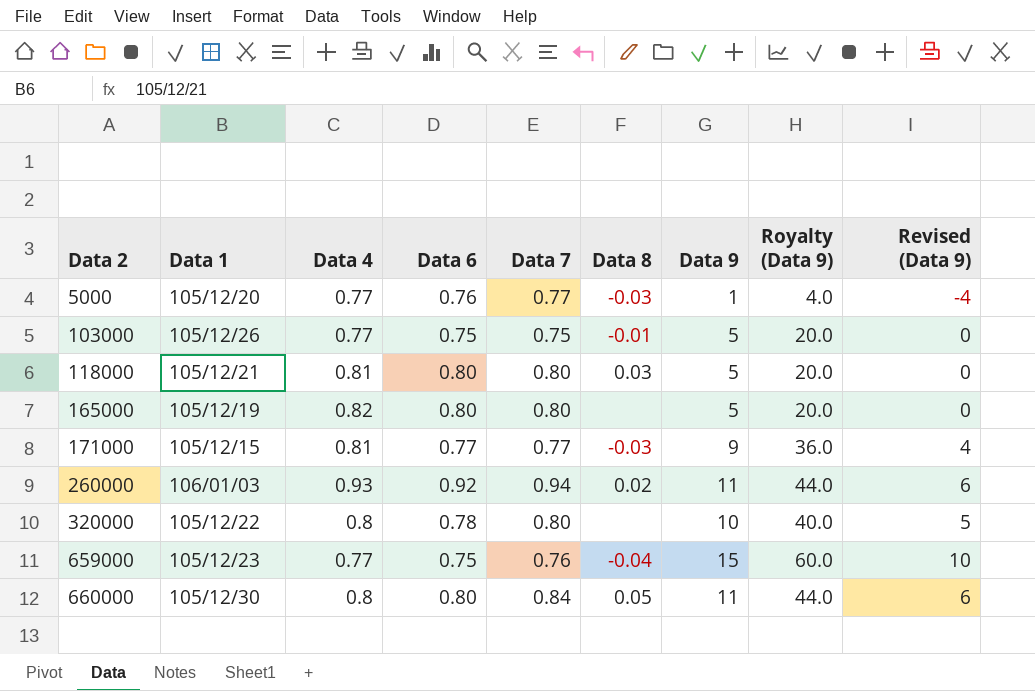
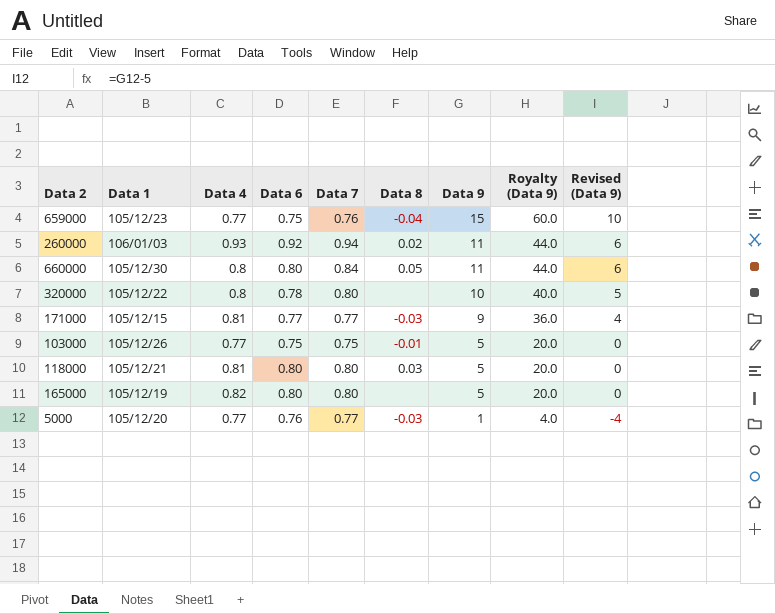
row order: Data 2 ascending -> Data 9 descending

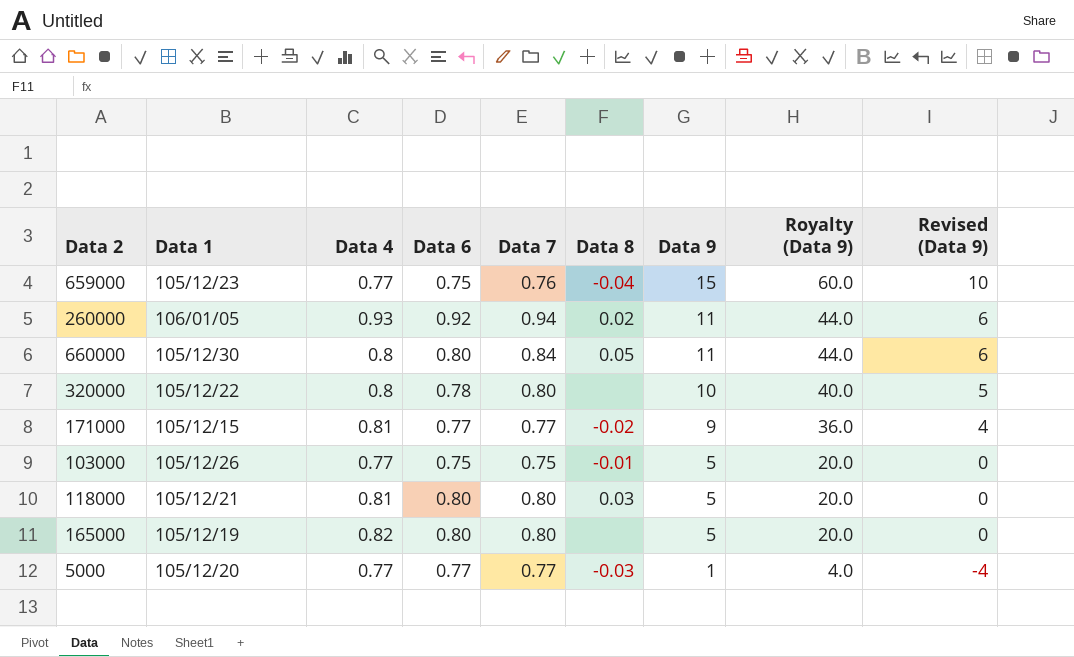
260000 | Data 1: 106/01/03 -> 106/01/05
171000 | Data 8: -0.03 -> -0.02
5000 | Data 6: 0.76 -> 0.77

